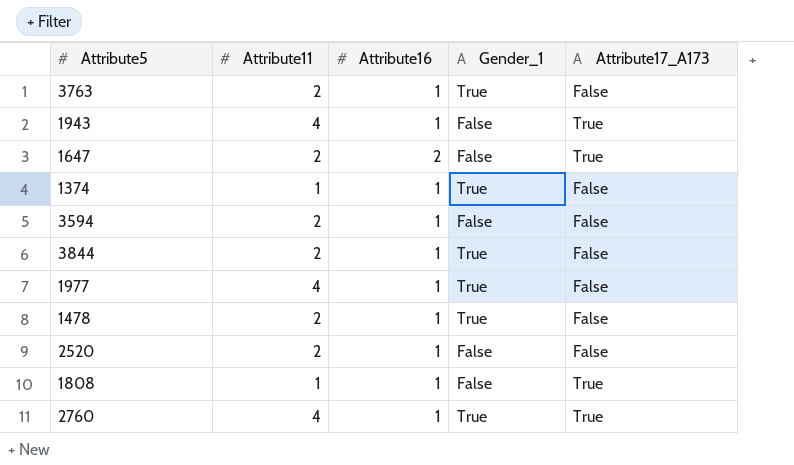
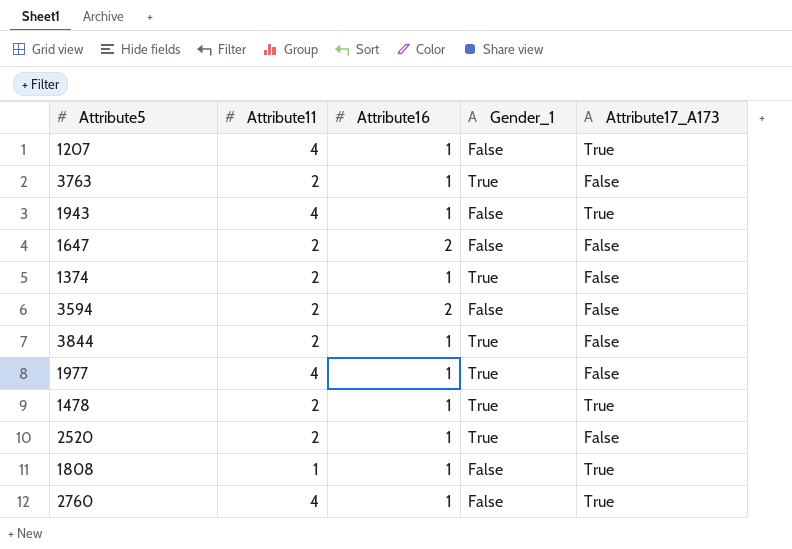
row 1207: none -> 4 | 1 | False | True
1647 | Attribute17_A173: True -> False
1374 | Attribute11: 1 -> 2
3594 | Attribute16: 1 -> 2
1478 | Attribute17_A173: False -> True
2520 | Gender_1: False -> True
2760 | Gender_1: True -> False

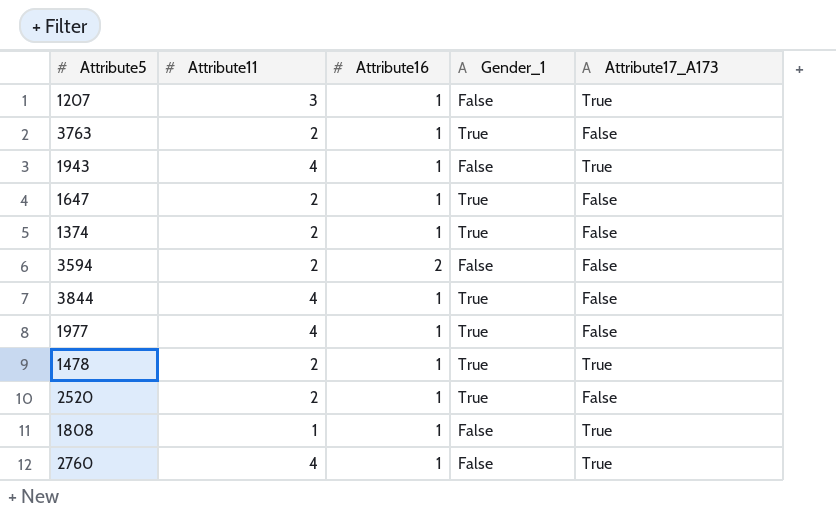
1207 | Attribute11: 4 -> 3
1647 | Attribute16: 2 -> 1
1647 | Gender_1: False -> True
3844 | Attribute11: 2 -> 4

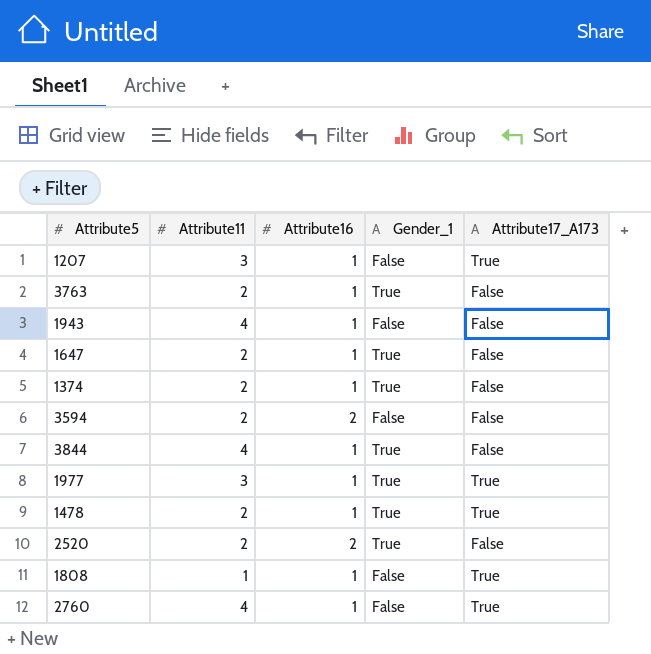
1943 | Attribute17_A173: True -> False
1977 | Attribute11: 4 -> 3
1977 | Attribute17_A173: False -> True
2520 | Attribute16: 1 -> 2

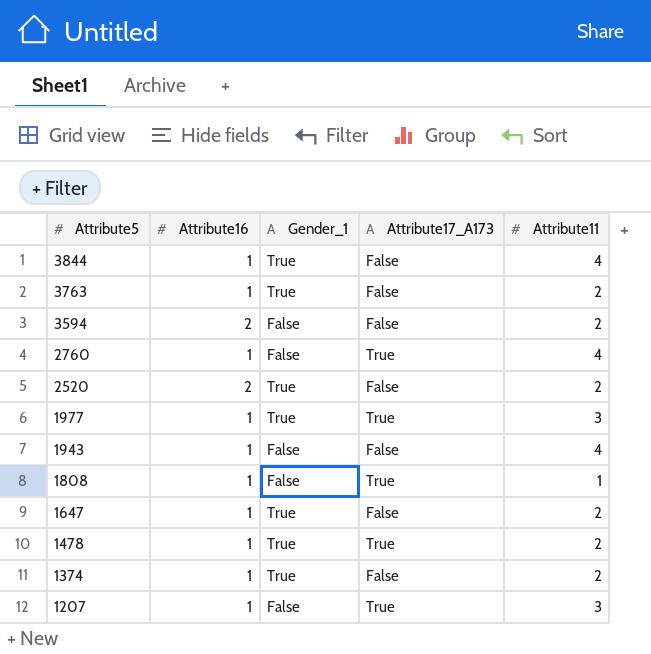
row order: none -> Attribute5 descending
column Attribute11 | position: 2 -> 5

